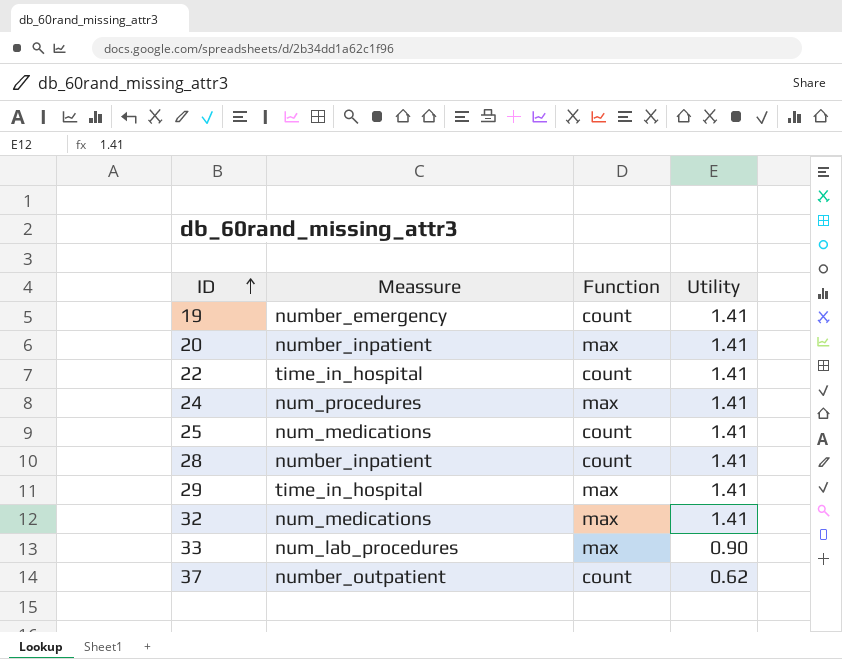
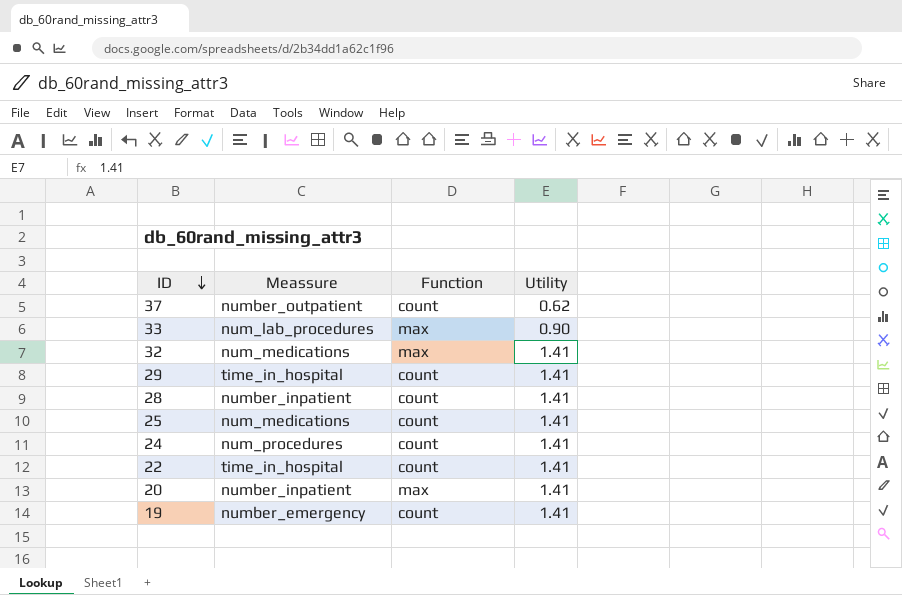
row order: ID ascending -> ID descending
29 | Function: max -> count
24 | Function: max -> count

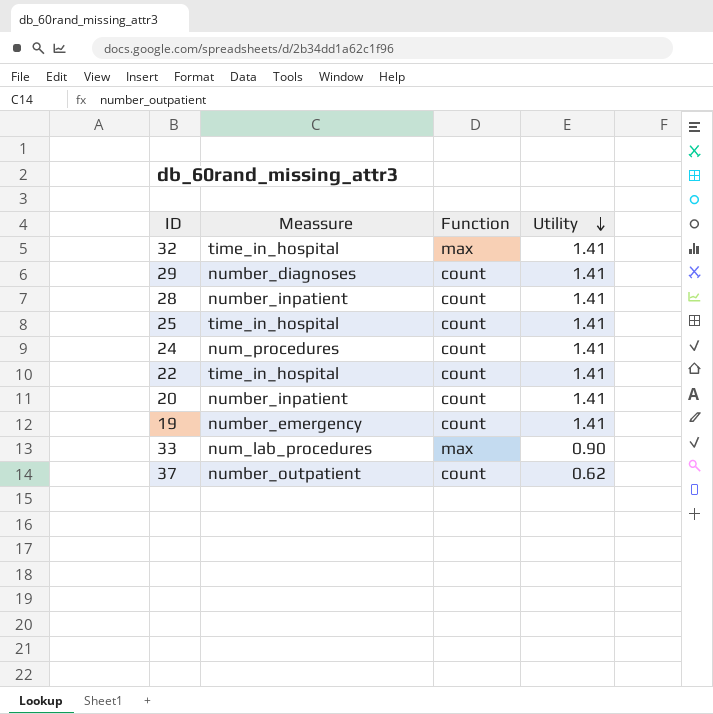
row order: ID descending -> Utility descending
32 | Meassure: num_medications -> time_in_hospital
29 | Meassure: time_in_hospital -> number_diagnoses
25 | Meassure: num_medications -> time_in_hospital
20 | Function: max -> count

